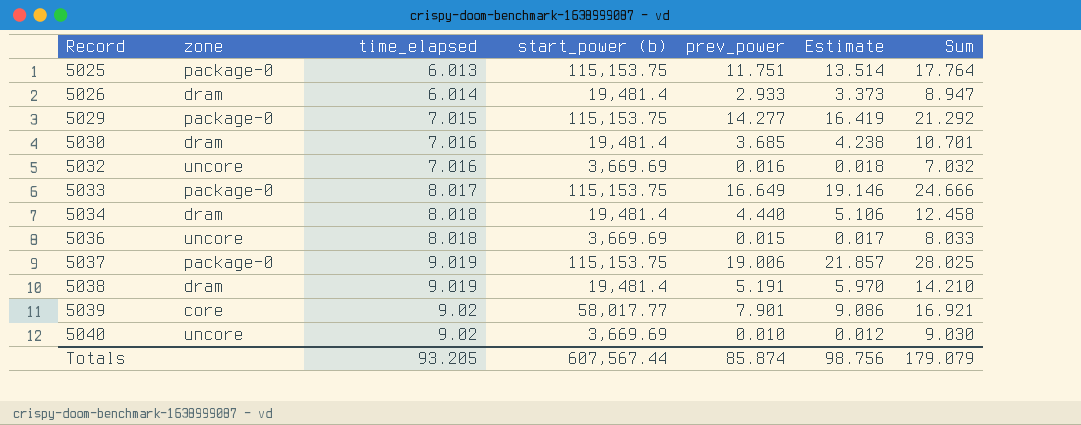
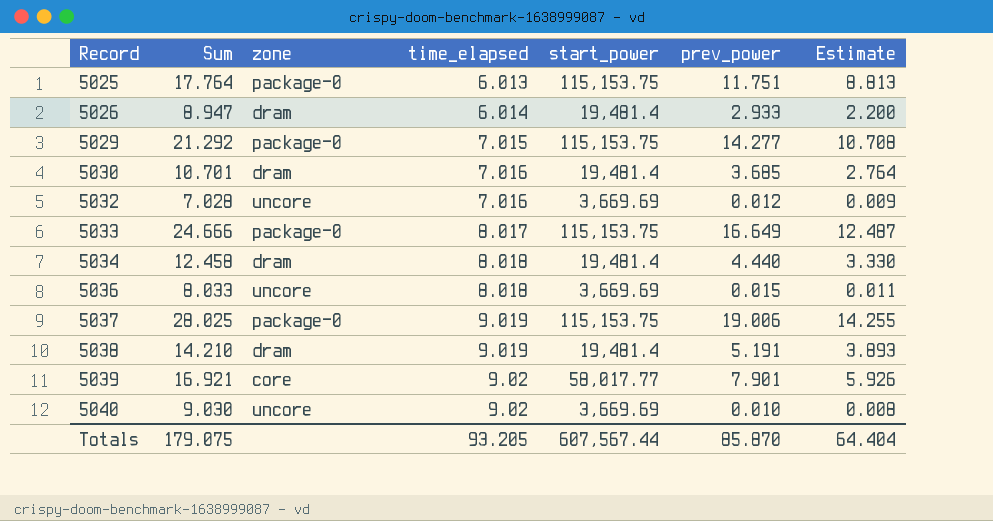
column Sum | position: 7 -> 2
column name: start_power (b) -> start_power
column Estimate | formula: [prev_power] * 1.15 -> [prev_power] * 0.75
5032 | Sum: 7.032 -> 7.028
5032 | prev_power: 0.016 -> 0.012
Totals | Sum: 179.079 -> 179.075
Totals | prev_power: 85.874 -> 85.870
Totals | Estimate: 98.756 -> 64.404

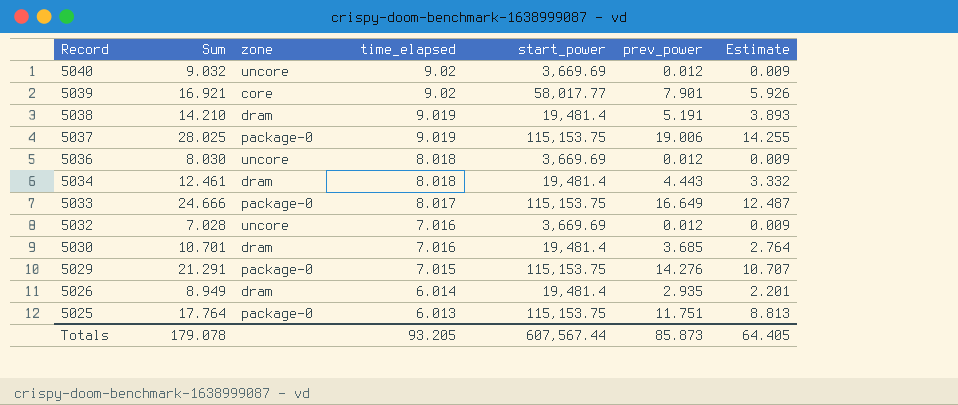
row order: Record ascending -> Record descending
5040 | Sum: 9.030 -> 9.032
5040 | prev_power: 0.010 -> 0.012
5040 | Estimate: 0.008 -> 0.009
5036 | Sum: 8.033 -> 8.030
5036 | prev_power: 0.015 -> 0.012
5036 | Estimate: 0.011 -> 0.009
5034 | Sum: 12.458 -> 12.461
5034 | prev_power: 4.440 -> 4.443
5034 | Estimate: 3.330 -> 3.332
5029 | Sum: 21.292 -> 21.291
5029 | prev_power: 14.277 -> 14.276
5029 | Estimate: 10.708 -> 10.707
5026 | Sum: 8.947 -> 8.949
5026 | prev_power: 2.933 -> 2.935
5026 | Estimate: 2.200 -> 2.201
Totals | Sum: 179.075 -> 179.078
Totals | prev_power: 85.870 -> 85.873
Totals | Estimate: 64.404 -> 64.405

